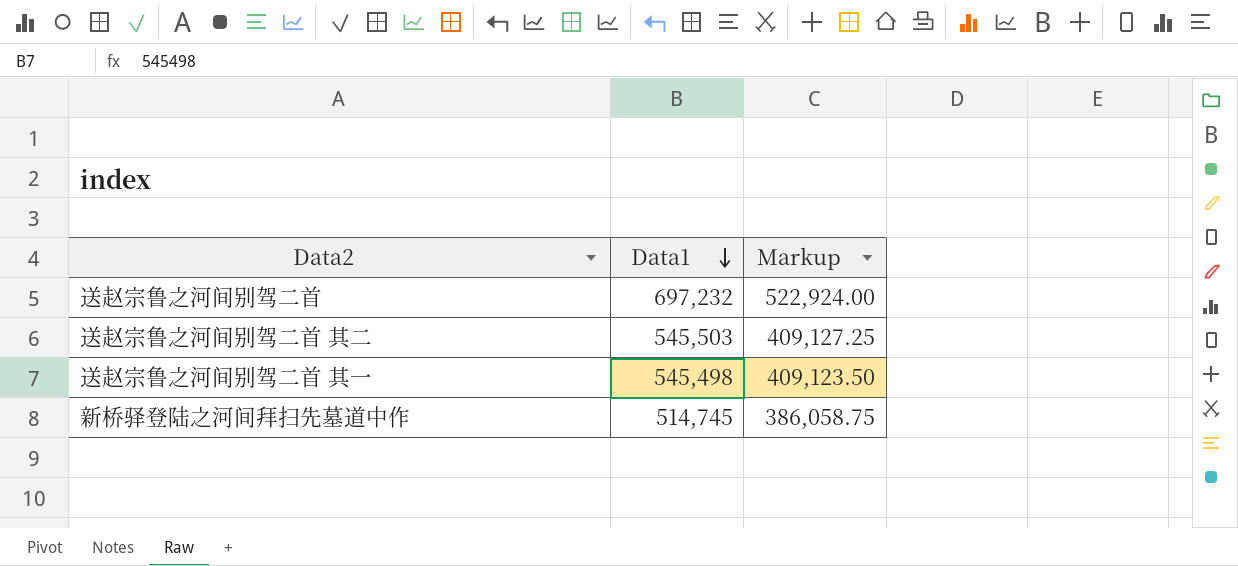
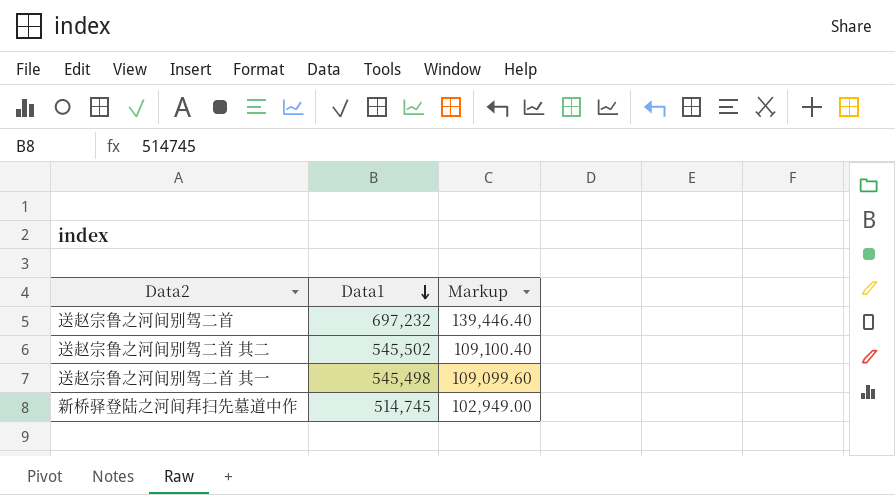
column Markup | formula: [Data1] * 0.75 -> [Data1] * 0.2
送赵宗鲁之河间别驾二首 其二 | Data1: 545,503 -> 545,502

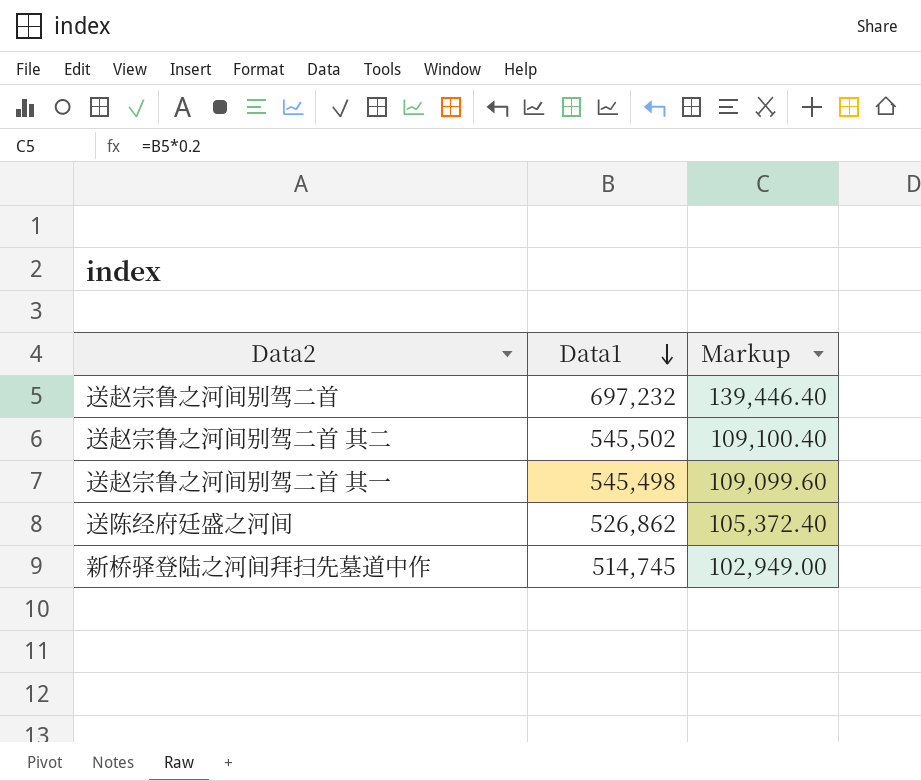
row 送陈经府廷盛之河间: none -> 526,862 | 105,372.40

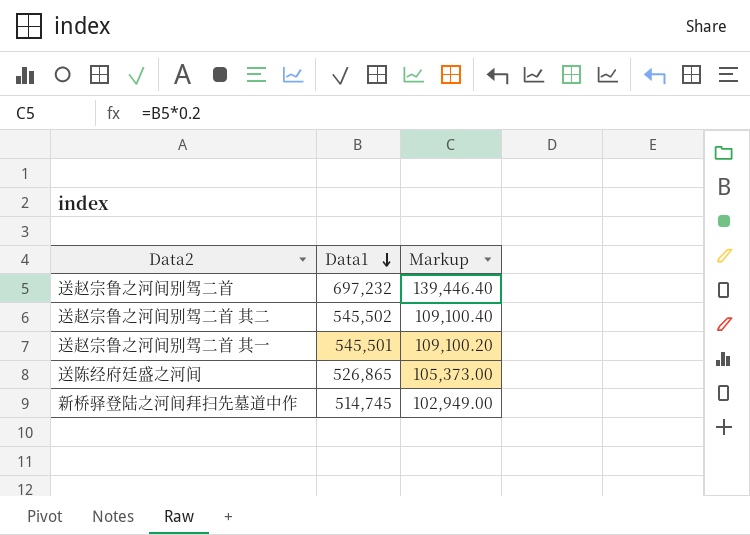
送赵宗鲁之河间别驾二首 其一 | Data1: 545,498 -> 545,501
送赵宗鲁之河间别驾二首 其一 | Markup: 109,099.60 -> 109,100.20
送陈经府廷盛之河间 | Data1: 526,862 -> 526,865
送陈经府廷盛之河间 | Markup: 105,372.40 -> 105,373.00

